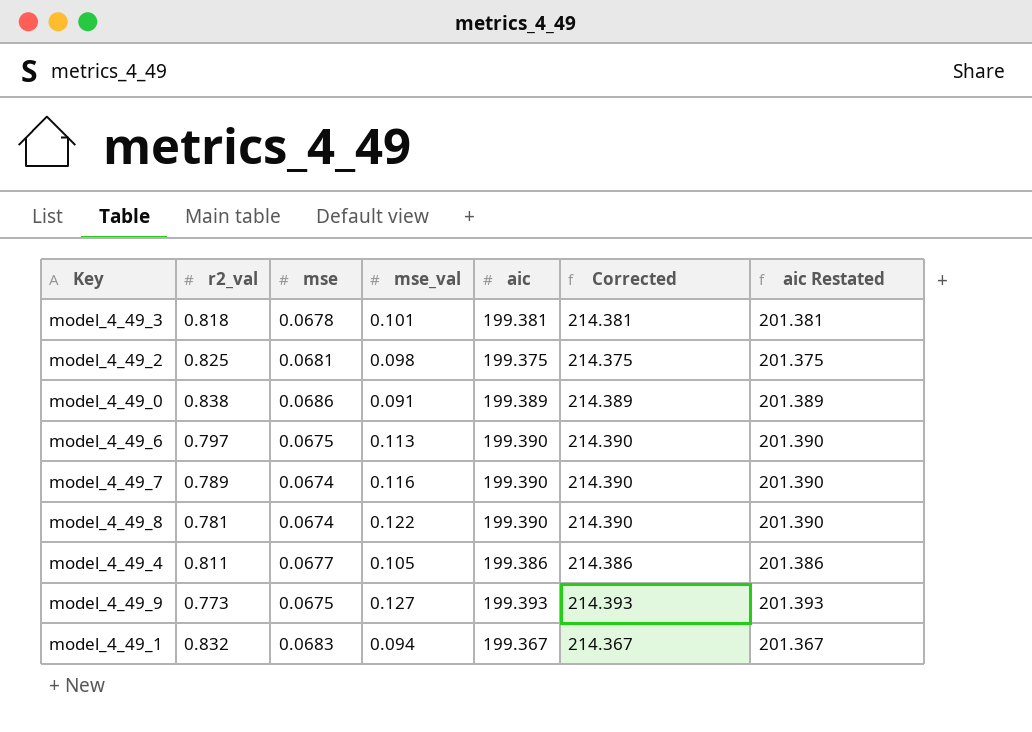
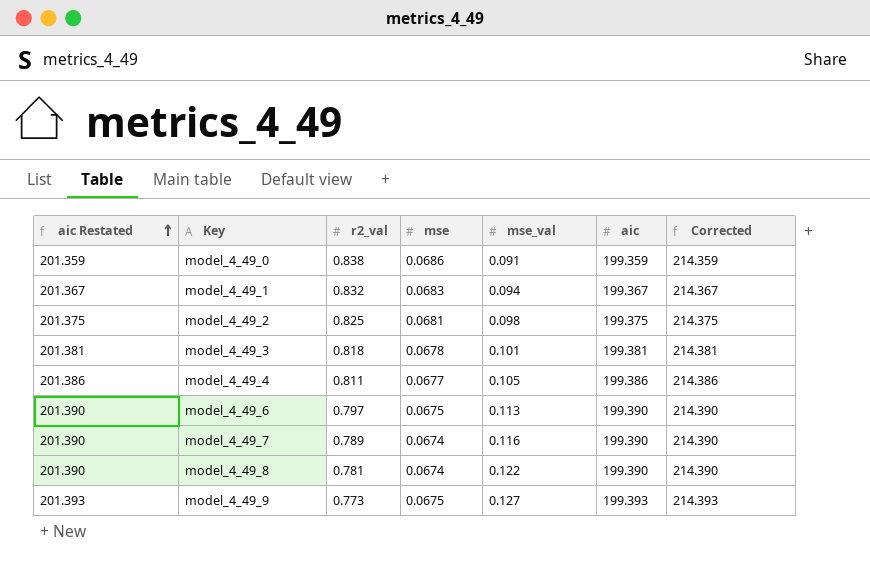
row order: none -> aic Restated ascending
column aic Restated | position: 7 -> 1
model_4_49_0 | aic Restated: 201.389 -> 201.359
model_4_49_0 | aic: 199.389 -> 199.359
model_4_49_0 | Corrected: 214.389 -> 214.359

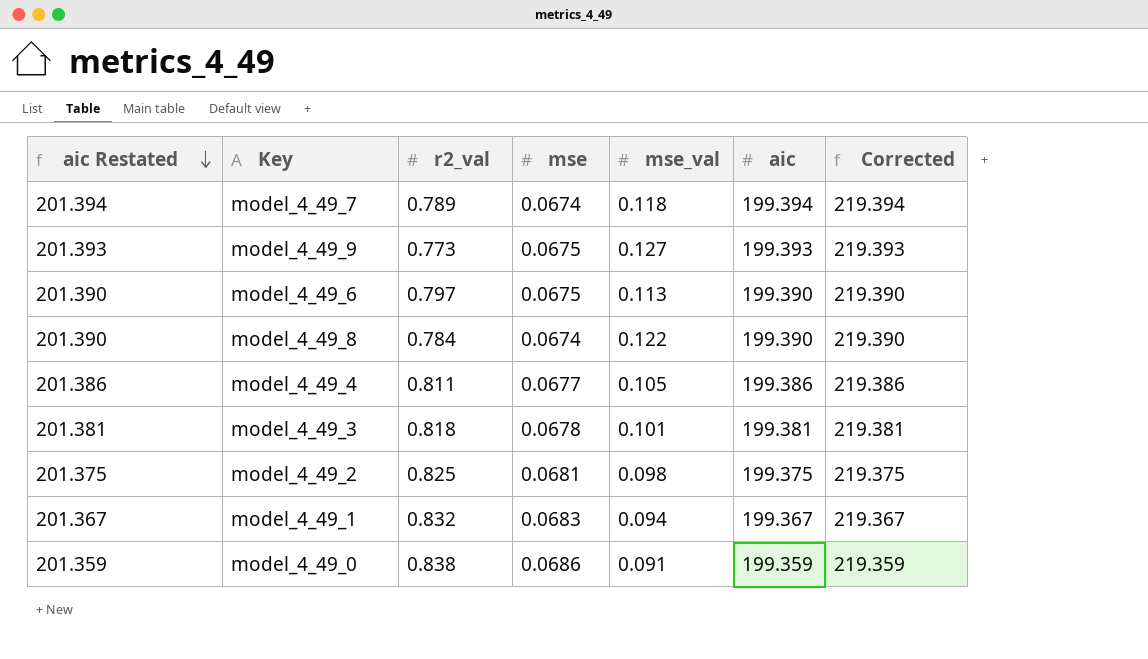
row order: aic Restated ascending -> aic Restated descending
column Corrected | formula: [aic] + 15 -> [aic] + 20
model_4_49_7 | aic Restated: 201.390 -> 201.394
model_4_49_7 | mse_val: 0.116 -> 0.118
model_4_49_7 | aic: 199.390 -> 199.394
model_4_49_8 | r2_val: 0.781 -> 0.784

